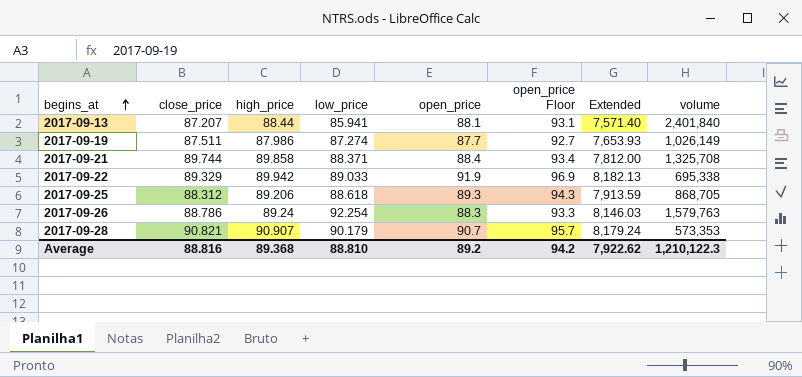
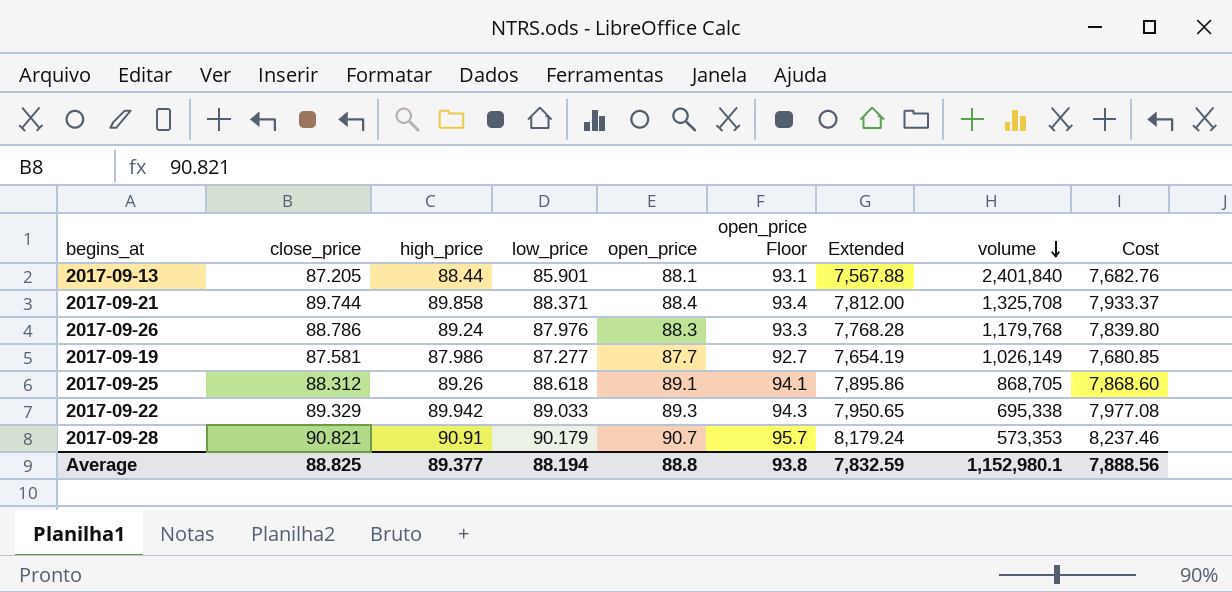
row order: begins_at ascending -> volume descending
column Cost | formula: none -> [close_price] * [open_price]
2017-09-13 | close_price: 87.207 -> 87.205
2017-09-13 | low_price: 85.941 -> 85.901
2017-09-13 | Extended: 7,571.40 -> 7,567.88
2017-09-26 | low_price: 92.254 -> 87.976
2017-09-26 | Extended: 8,146.03 -> 7,768.28
2017-09-26 | volume: 1,579,763 -> 1,179,768
2017-09-19 | close_price: 87.511 -> 87.581
2017-09-19 | low_price: 87.274 -> 87.277
2017-09-19 | Extended: 7,653.93 -> 7,654.19
2017-09-25 | high_price: 89.206 -> 89.26
2017-09-25 | open_price: 89.3 -> 89.1
2017-09-25 | open_price Floor: 94.3 -> 94.1
2017-09-25 | Extended: 7,913.59 -> 7,895.86
2017-09-22 | open_price: 91.9 -> 89.3
2017-09-22 | open_price Floor: 96.9 -> 94.3
2017-09-22 | Extended: 8,182.13 -> 7,950.65
2017-09-28 | high_price: 90.907 -> 90.91
Average | close_price: 88.816 -> 88.825
Average | high_price: 89.368 -> 89.377
Average | low_price: 88.810 -> 88.194
Average | open_price: 89.2 -> 88.8
Average | open_price Floor: 94.2 -> 93.8
Average | Extended: 7,922.62 -> 7,832.59
Average | volume: 1,210,122.3 -> 1,152,980.1

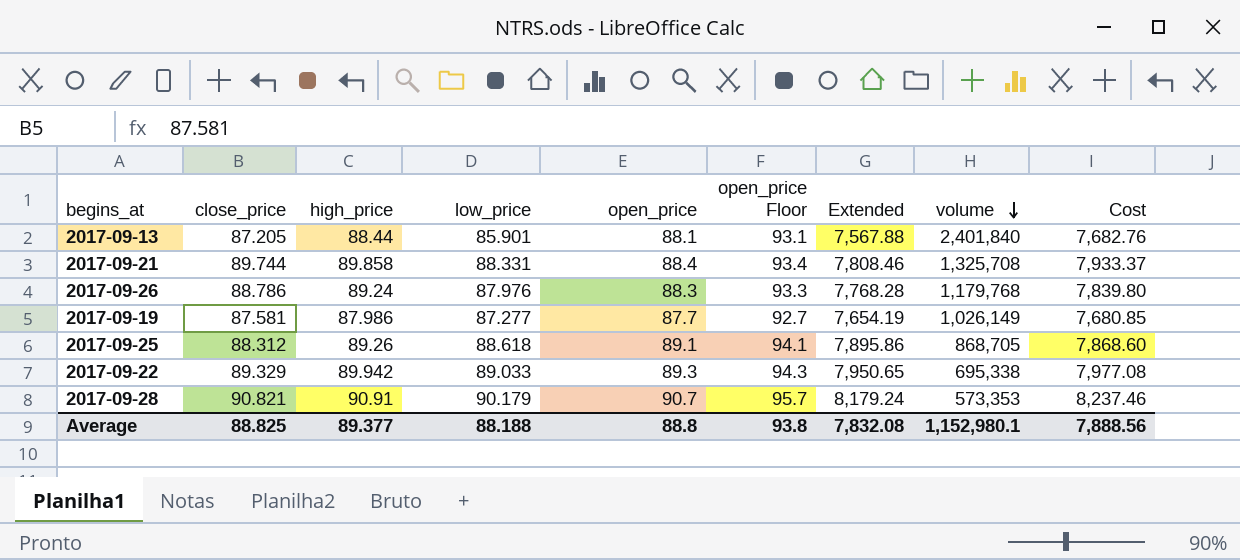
2017-09-21 | low_price: 88.371 -> 88.331
2017-09-21 | Extended: 7,812.00 -> 7,808.46
Average | low_price: 88.194 -> 88.188
Average | Extended: 7,832.59 -> 7,832.08

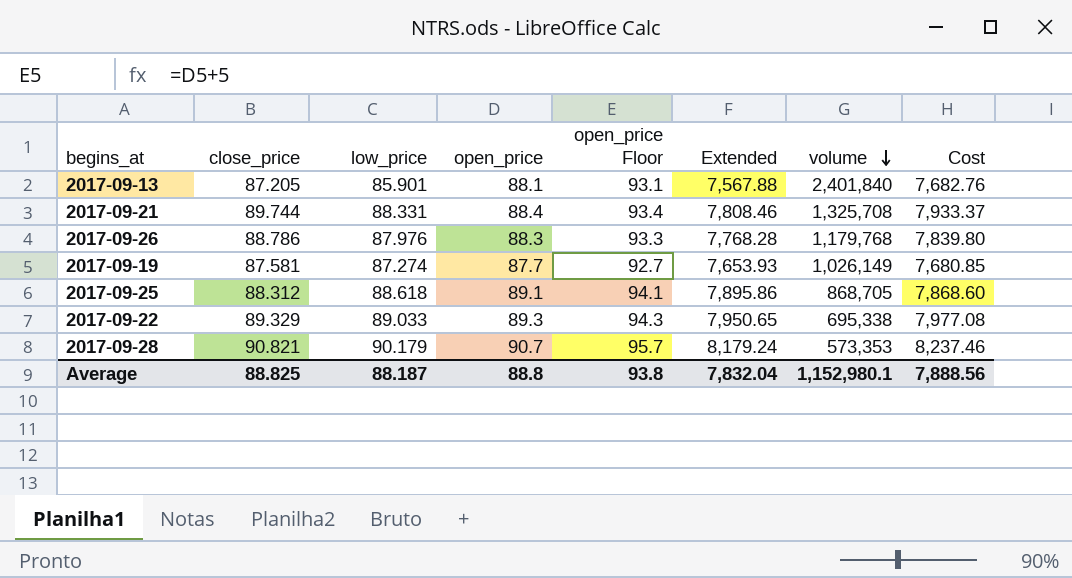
column high_price | position: 3 -> none
2017-09-19 | low_price: 87.277 -> 87.274
2017-09-19 | Extended: 7,654.19 -> 7,653.93
Average | low_price: 88.188 -> 88.187
Average | Extended: 7,832.08 -> 7,832.04

